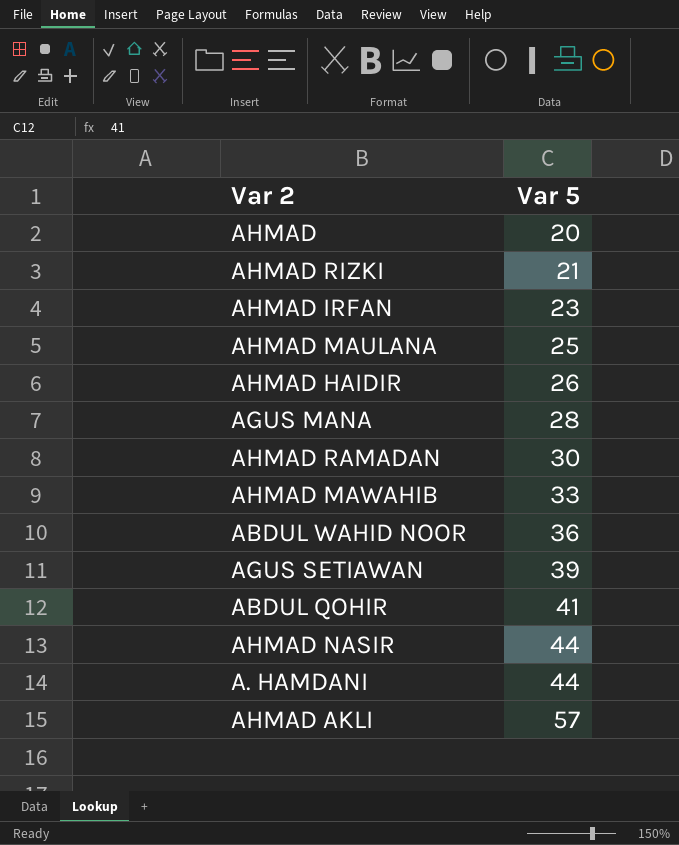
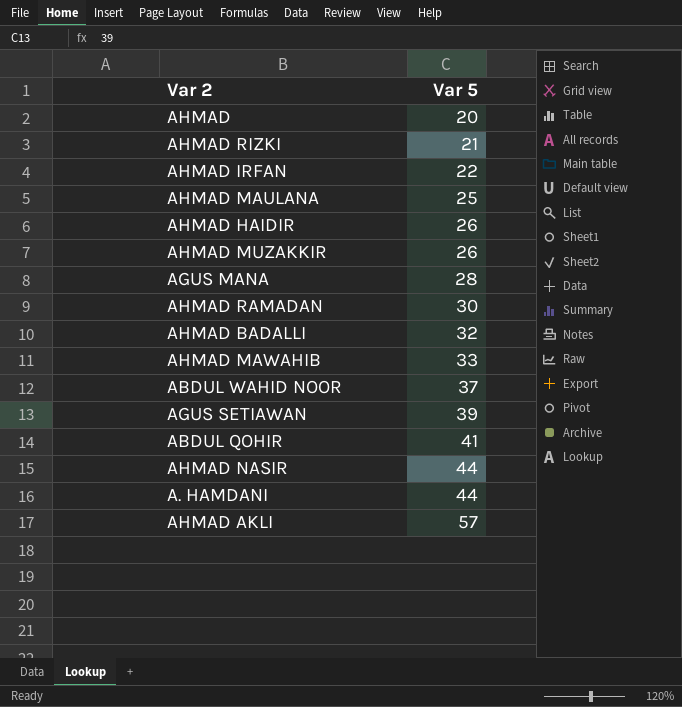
AHMAD IRFAN | Var 5: 23 -> 22
row AHMAD MUZAKKIR: none -> 26
row AHMAD BADALLI: none -> 32
ABDUL WAHID NOOR | Var 5: 36 -> 37

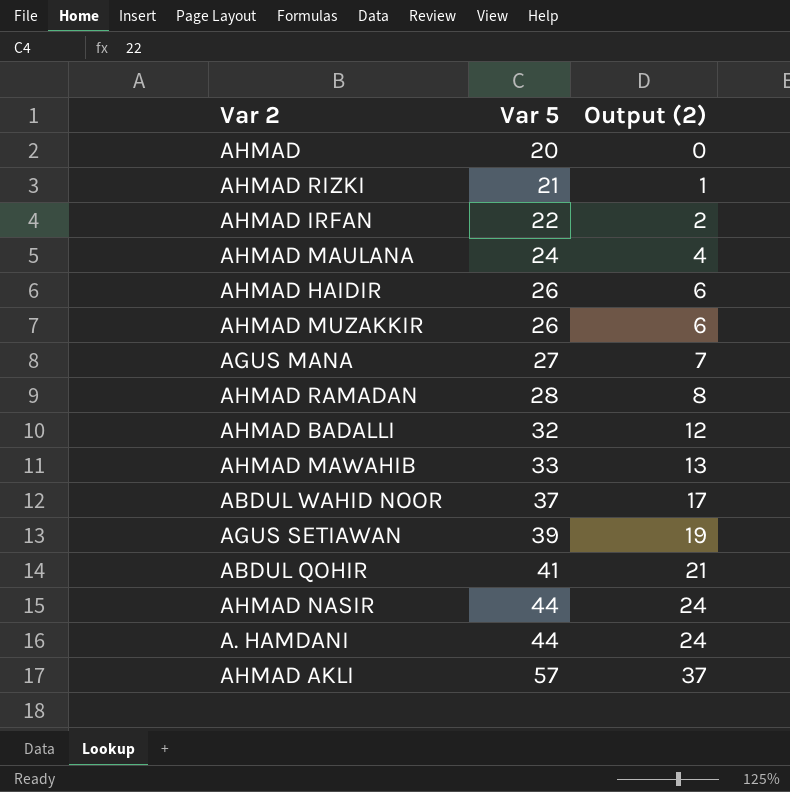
column Output (2) | formula: none -> [Var 5] - 20
AHMAD MAULANA | Var 5: 25 -> 24
AGUS MANA | Var 5: 28 -> 27
AHMAD RAMADAN | Var 5: 30 -> 28

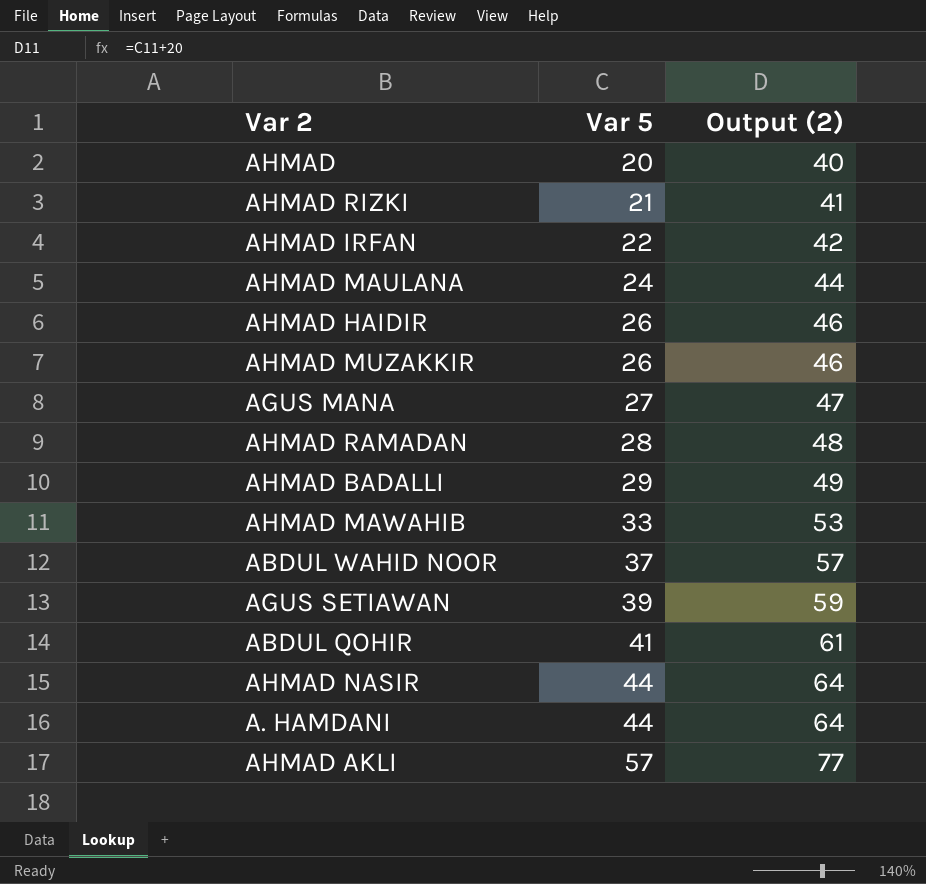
column Output (2) | formula: [Var 5] - 20 -> [Var 5] + 20
AHMAD BADALLI | Var 5: 32 -> 29

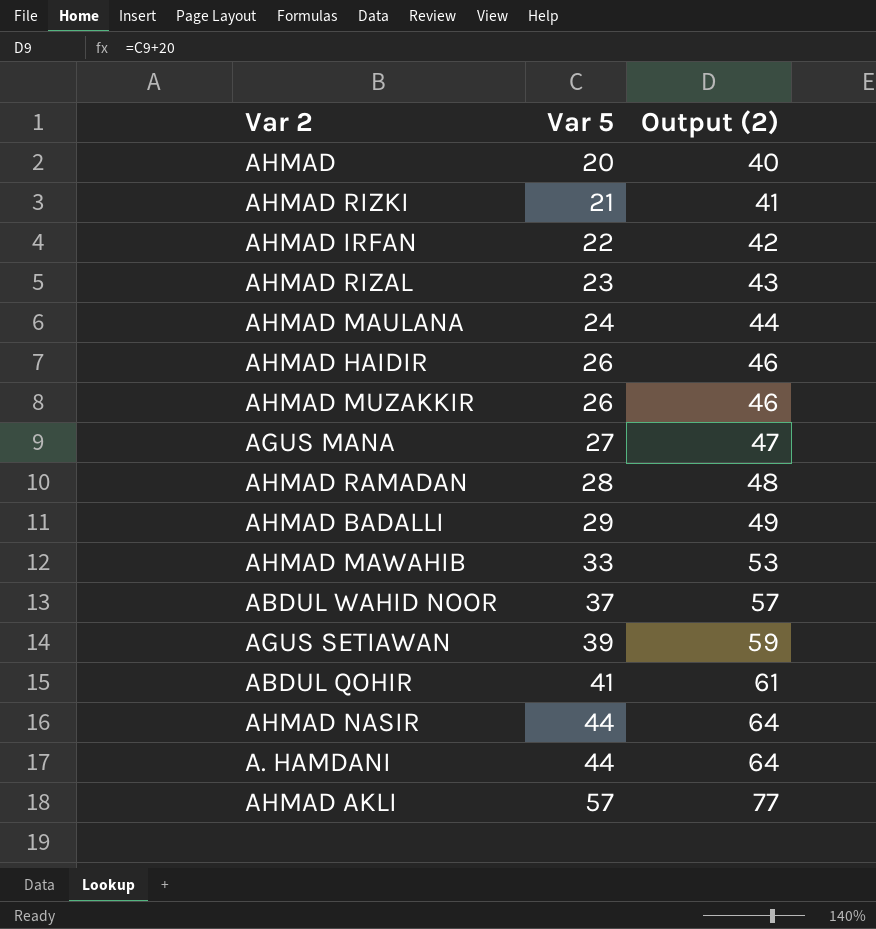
row AHMAD RIZAL: none -> 23 | 43

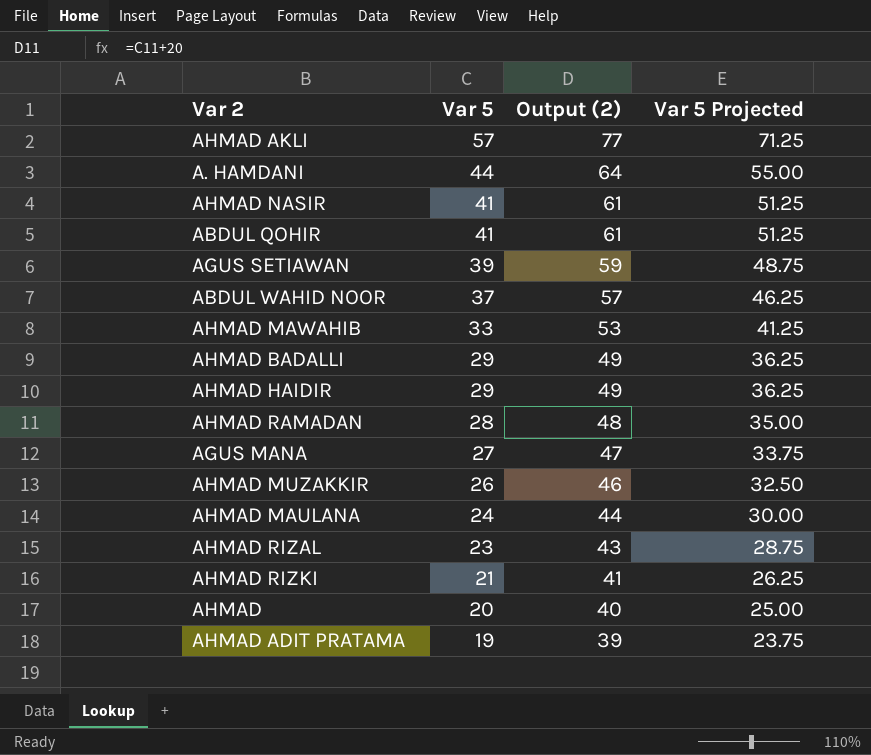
row order: Var 5 ascending -> Var 5 descending
column Var 5 Projected | formula: none -> [Var 5] * 1.25
row AHMAD IRFAN: 22 | 42 -> none
AHMAD NASIR | Var 5: 44 -> 41
AHMAD NASIR | Output (2): 64 -> 61
AHMAD HAIDIR | Var 5: 26 -> 29
AHMAD HAIDIR | Output (2): 46 -> 49
row AHMAD ADIT PRATAMA: none -> 19 | 39 | 23.75

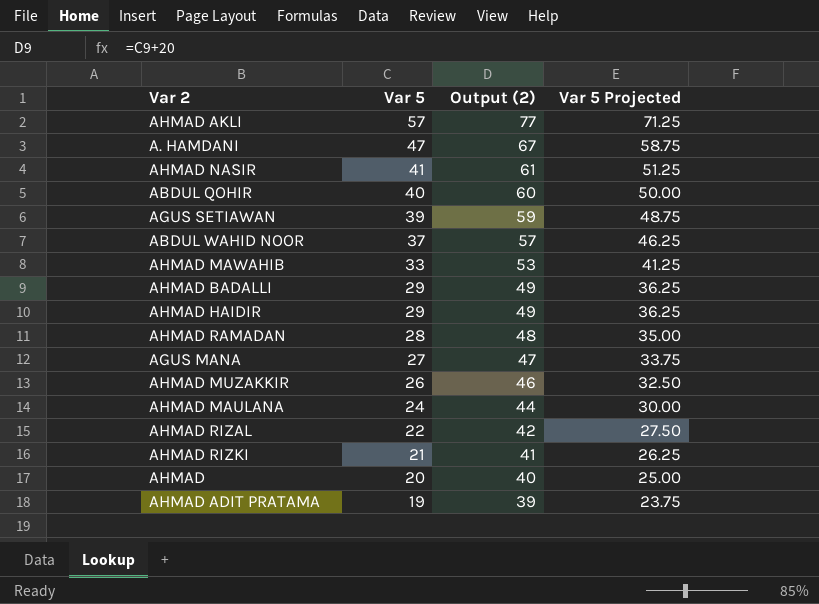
A. HAMDANI | Var 5: 44 -> 47
A. HAMDANI | Output (2): 64 -> 67
A. HAMDANI | Var 5 Projected: 55.00 -> 58.75
ABDUL QOHIR | Var 5: 41 -> 40
ABDUL QOHIR | Output (2): 61 -> 60
ABDUL QOHIR | Var 5 Projected: 51.25 -> 50.00
AHMAD RIZAL | Var 5: 23 -> 22
AHMAD RIZAL | Output (2): 43 -> 42
AHMAD RIZAL | Var 5 Projected: 28.75 -> 27.50

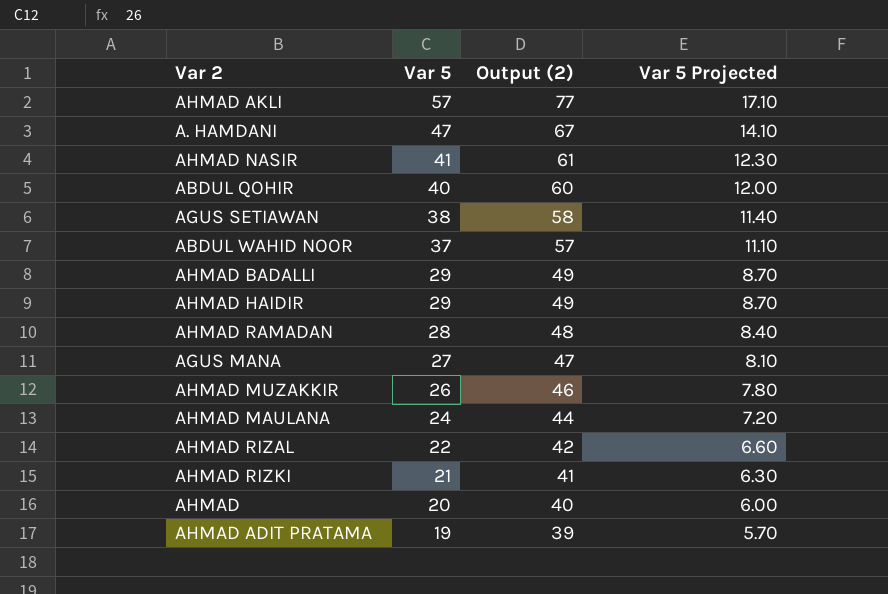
column Var 5 Projected | formula: [Var 5] * 1.25 -> [Var 5] * 0.3
row AHMAD MAWAHIB: 33 | 53 | 41.25 -> none
AGUS SETIAWAN | Var 5: 39 -> 38
AGUS SETIAWAN | Output (2): 59 -> 58

